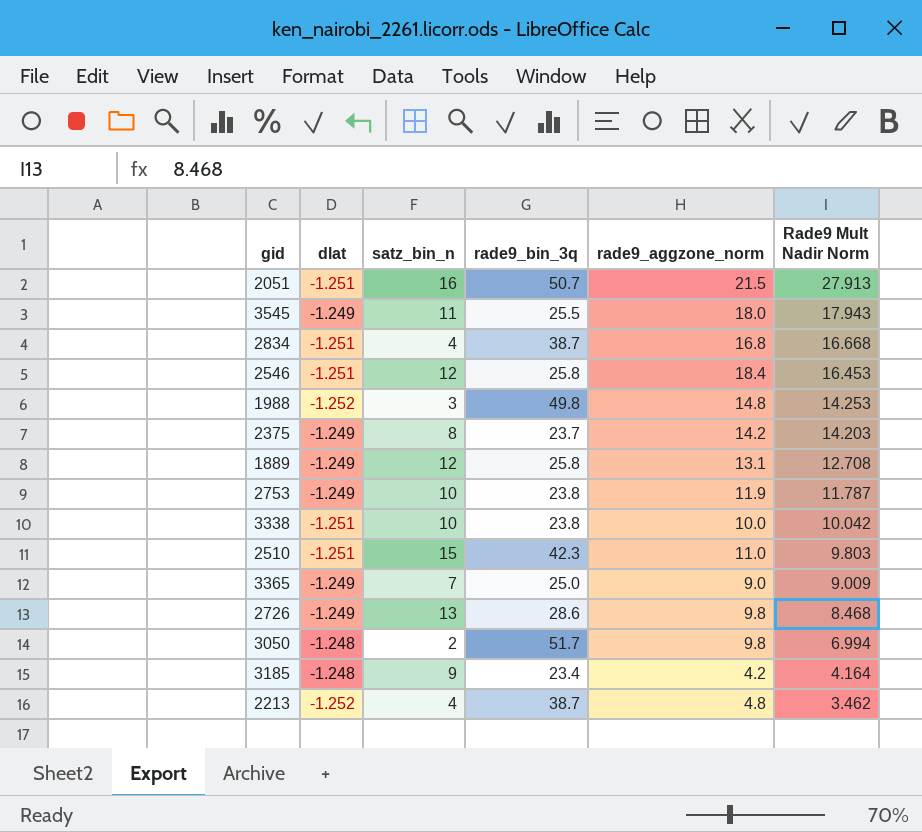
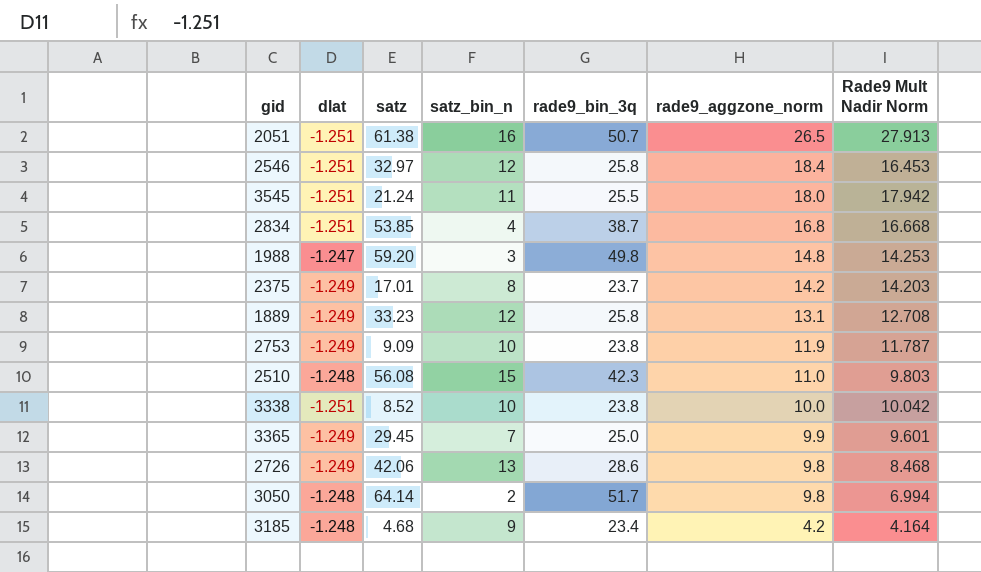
row order: Rade9 Mult Nadir Norm descending -> rade9_aggzone_norm descending
column satz | position: none -> 3
row 2213: -1.252 | 4 | 38.7 | 4.8 | 3.462 -> none
2051 | rade9_aggzone_norm: 21.5 -> 26.5
3545 | dlat: -1.249 -> -1.251
3545 | Rade9 Mult Nadir Norm: 17.943 -> 17.942
1988 | dlat: -1.252 -> -1.247
2510 | dlat: -1.251 -> -1.248
3365 | rade9_aggzone_norm: 9.0 -> 9.9
3365 | Rade9 Mult Nadir Norm: 9.009 -> 9.601

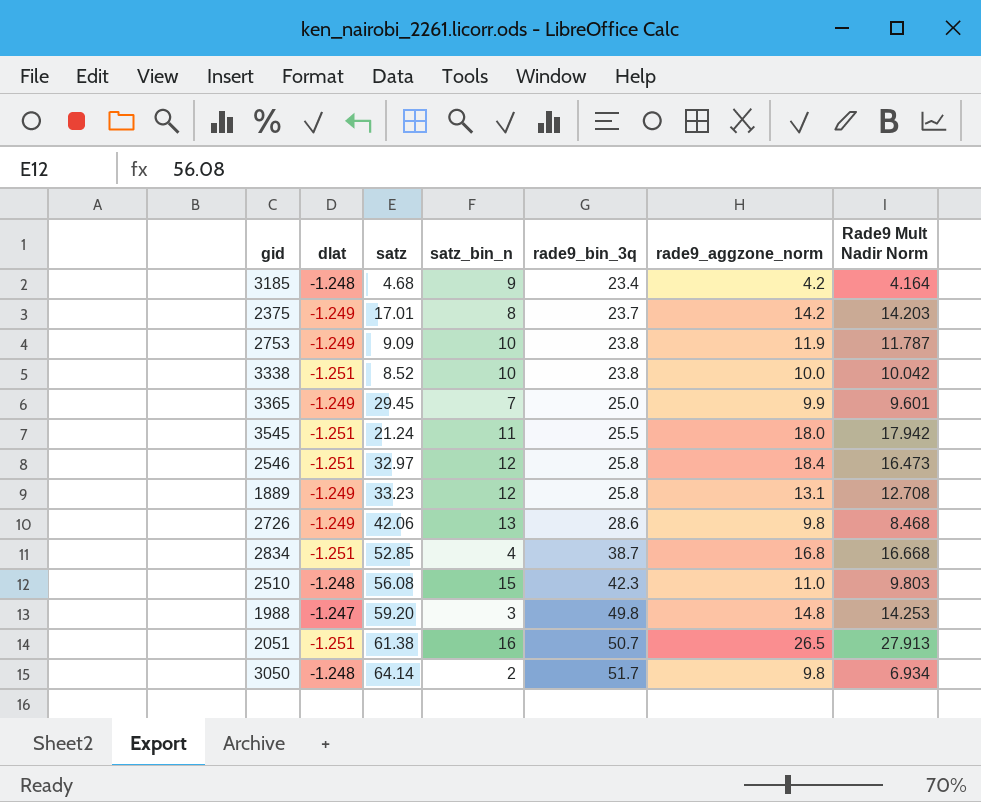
row order: rade9_aggzone_norm descending -> rade9_bin_3q ascending
2546 | Rade9 Mult Nadir Norm: 16.453 -> 16.473
2834 | satz: 53.85 -> 52.85
3050 | Rade9 Mult Nadir Norm: 6.994 -> 6.934

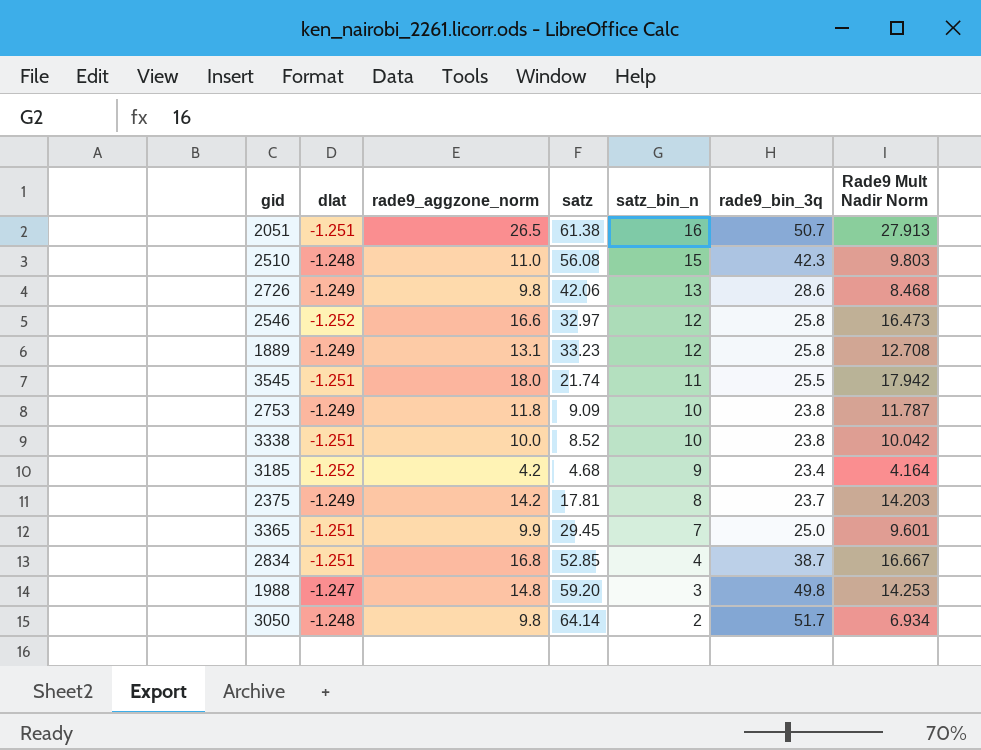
row order: rade9_bin_3q ascending -> satz_bin_n descending
column rade9_aggzone_norm | position: 6 -> 3
2546 | dlat: -1.251 -> -1.252
2546 | rade9_aggzone_norm: 18.4 -> 16.6
3545 | satz: 21.24 -> 21.74
2753 | rade9_aggzone_norm: 11.9 -> 11.8
3185 | dlat: -1.248 -> -1.252
2375 | satz: 17.01 -> 17.81
3365 | dlat: -1.249 -> -1.251
2834 | Rade9 Mult Nadir Norm: 16.668 -> 16.667

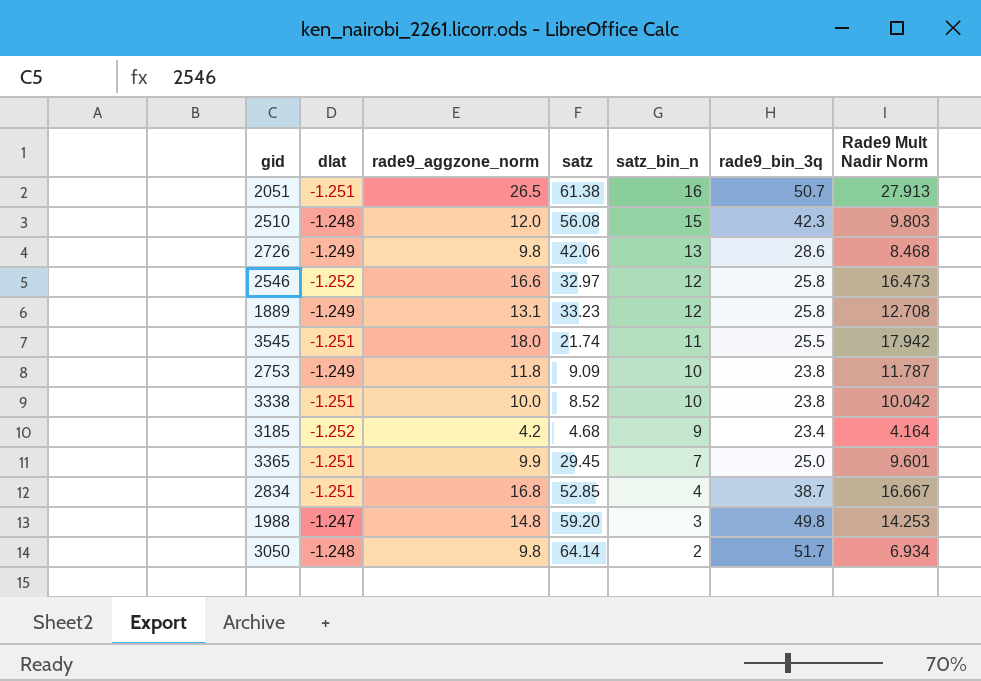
row 2375: -1.249 | 14.2 | 17.81 | 8 | 23.7 | 14.203 -> none
2510 | rade9_aggzone_norm: 11.0 -> 12.0

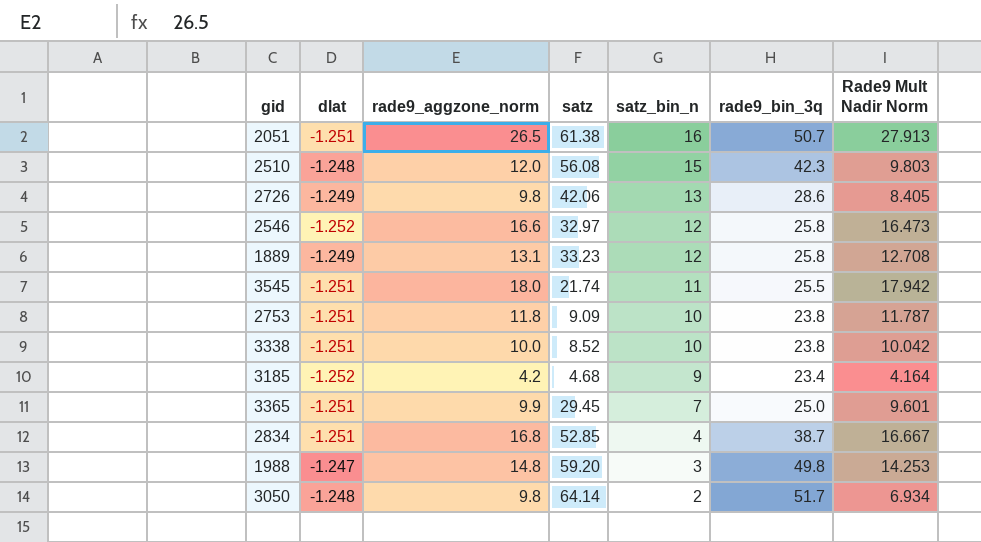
2726 | Rade9 Mult Nadir Norm: 8.468 -> 8.405
2753 | dlat: -1.249 -> -1.251

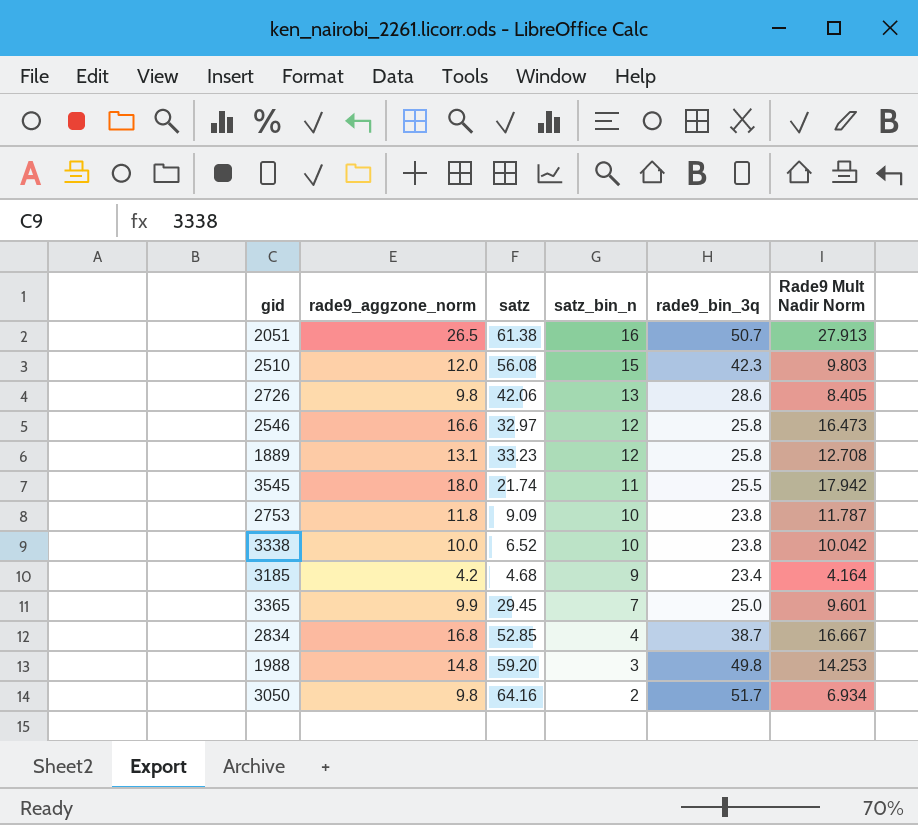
column dlat | position: 2 -> none
3338 | satz: 8.52 -> 6.52
3050 | satz: 64.14 -> 64.16

